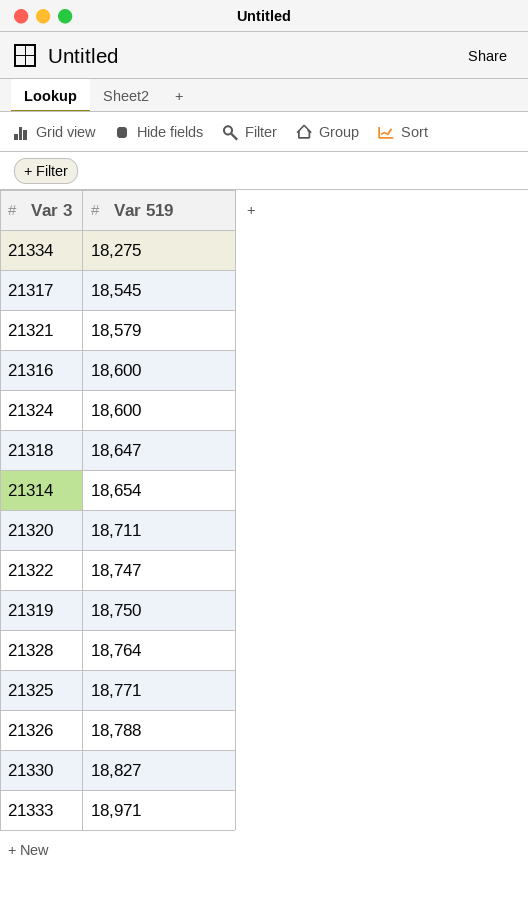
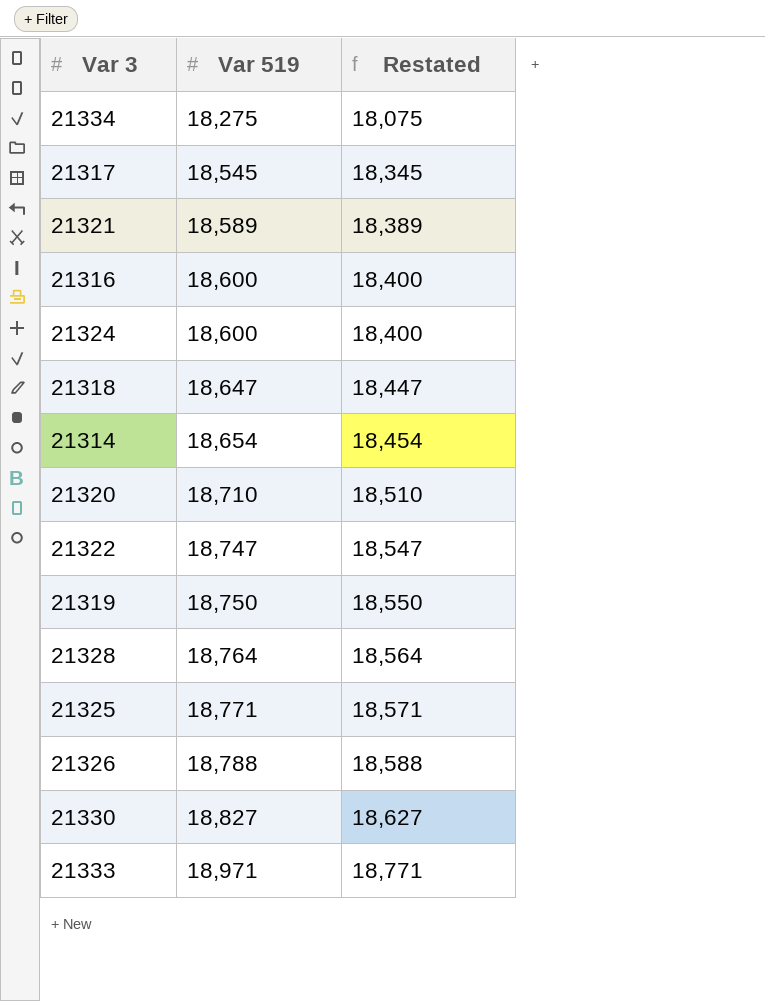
column Restated | formula: none -> [Var 519] - 200
21321 | Var 519: 18,579 -> 18,589
21320 | Var 519: 18,711 -> 18,710

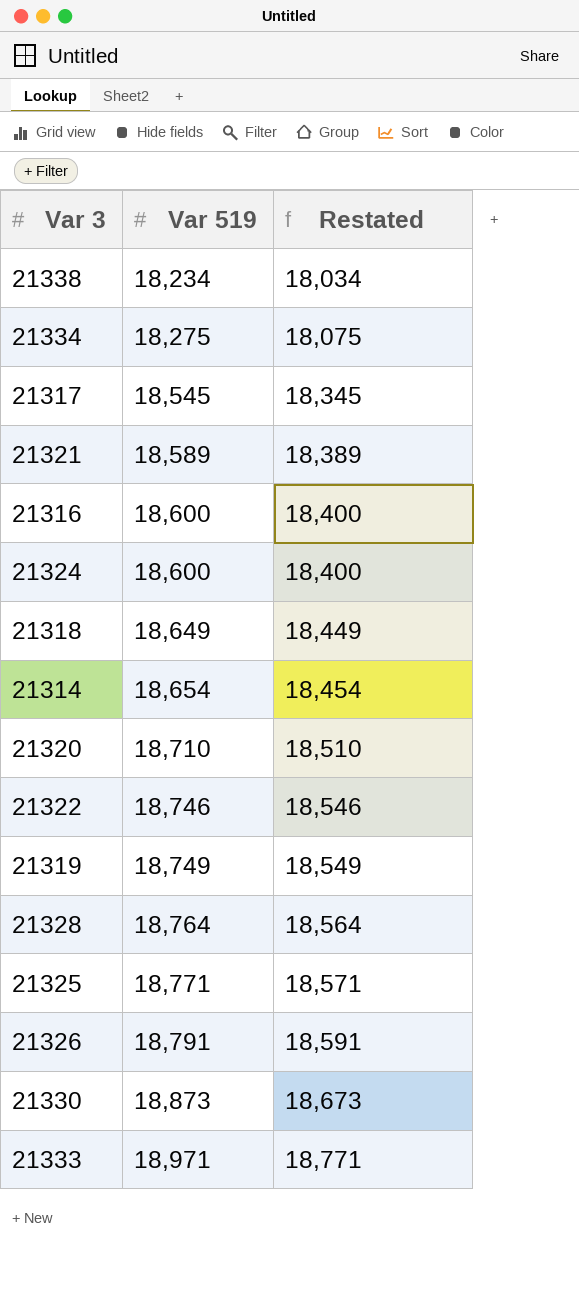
row 21338: none -> 18,234 | 18,034
21318 | Var 519: 18,647 -> 18,649
21318 | Restated: 18,447 -> 18,449
21322 | Var 519: 18,747 -> 18,746
21322 | Restated: 18,547 -> 18,546
21319 | Var 519: 18,750 -> 18,749
21319 | Restated: 18,550 -> 18,549
21326 | Var 519: 18,788 -> 18,791
21326 | Restated: 18,588 -> 18,591
21330 | Var 519: 18,827 -> 18,873
21330 | Restated: 18,627 -> 18,673

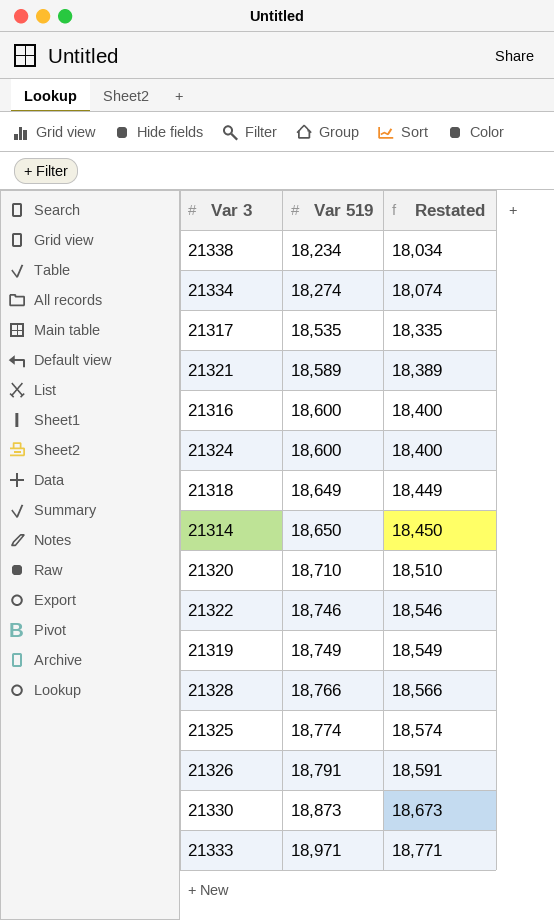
21334 | Var 519: 18,275 -> 18,274
21334 | Restated: 18,075 -> 18,074
21317 | Var 519: 18,545 -> 18,535
21317 | Restated: 18,345 -> 18,335
21314 | Var 519: 18,654 -> 18,650
21314 | Restated: 18,454 -> 18,450
21328 | Var 519: 18,764 -> 18,766
21328 | Restated: 18,564 -> 18,566
21325 | Var 519: 18,771 -> 18,774
21325 | Restated: 18,571 -> 18,574

